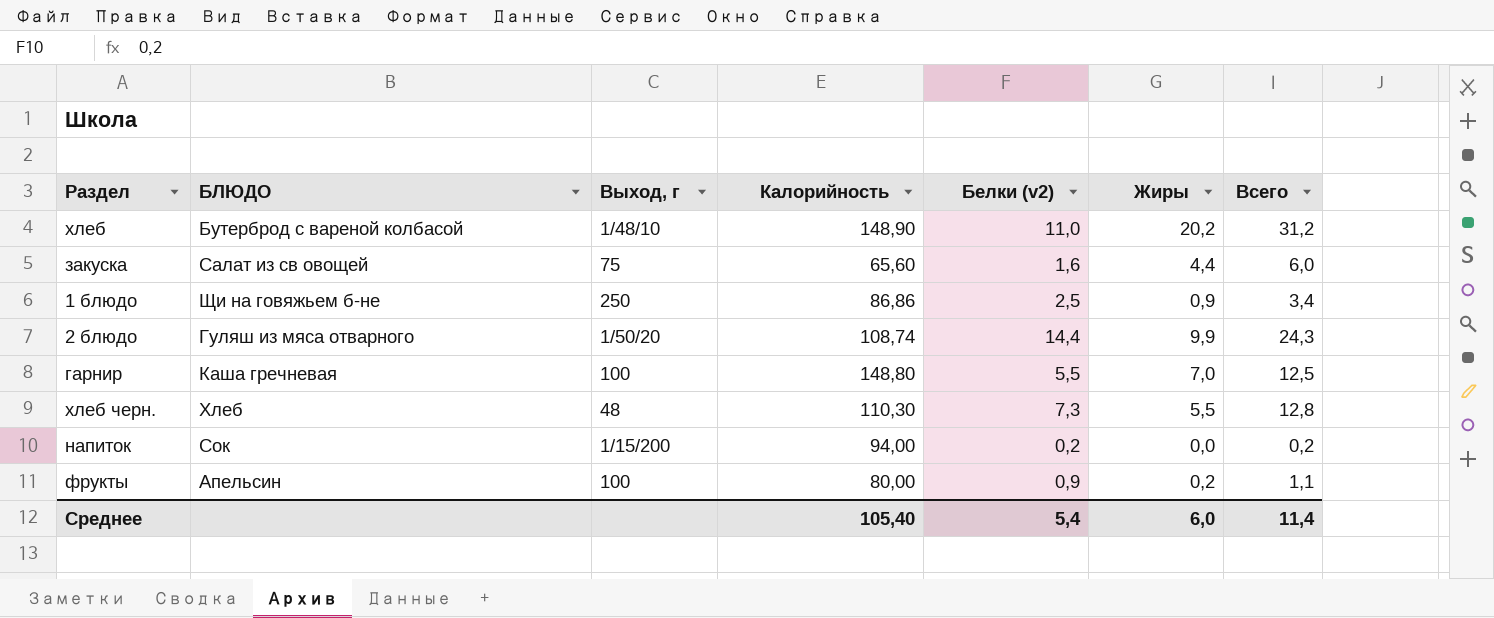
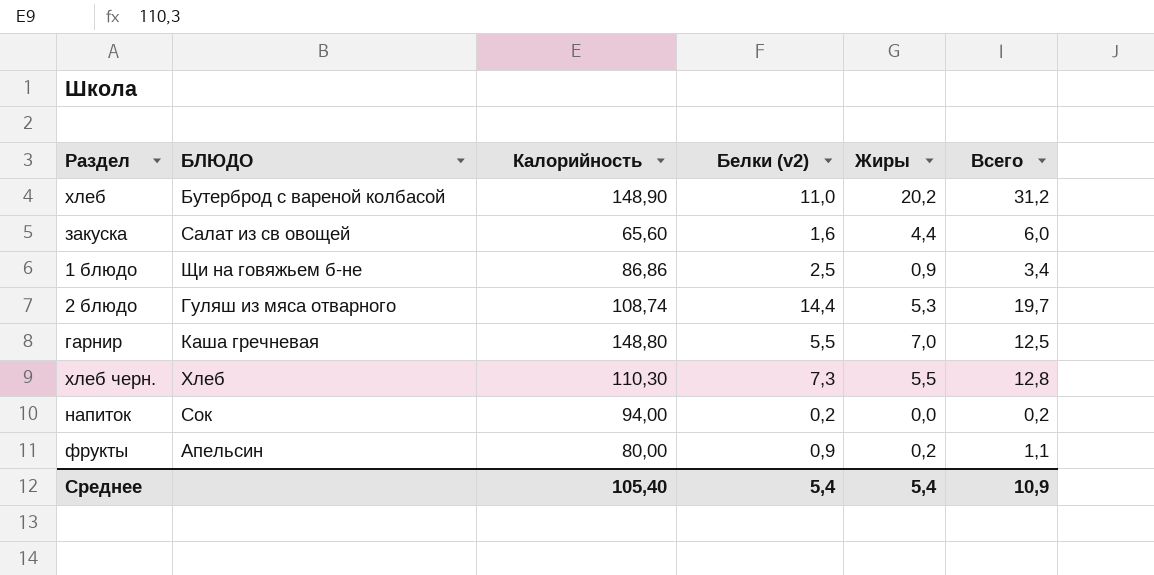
column Выход, г | position: 3 -> none
2 блюдо | Жиры: 9,9 -> 5,3
2 блюдо | Всего: 24,3 -> 19,7
Среднее | Жиры: 6,0 -> 5,4
Среднее | Всего: 11,4 -> 10,9

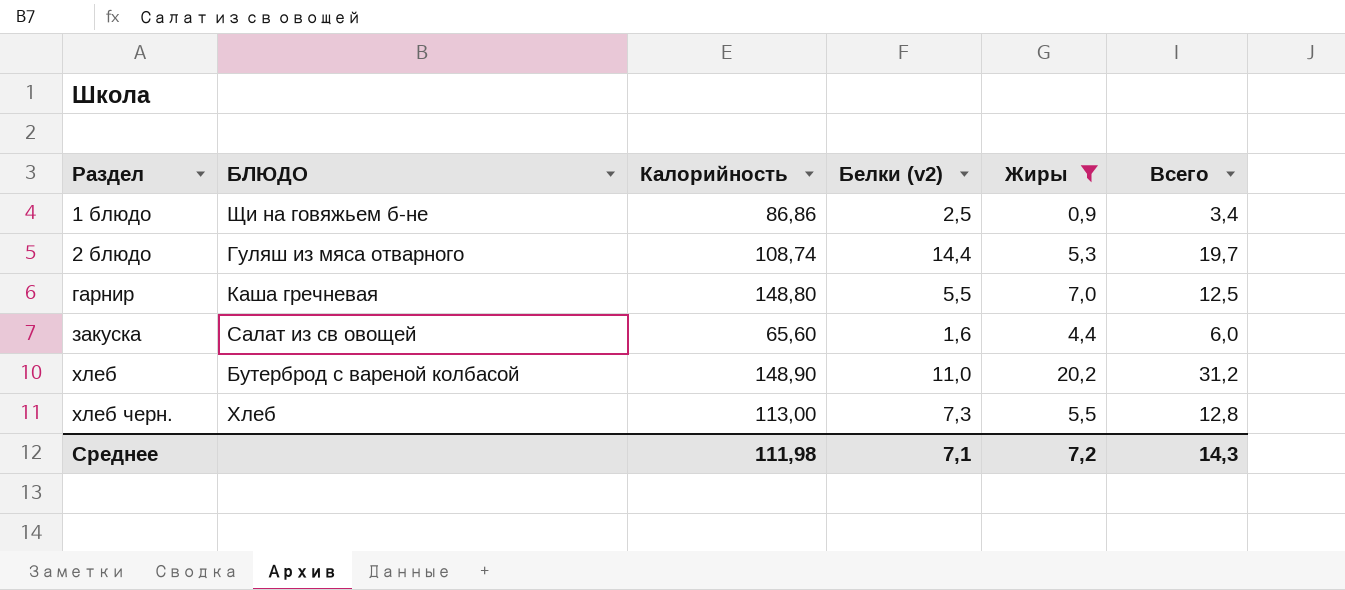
filter: none -> Жиры >= 0,9
row order: none -> Раздел ascending
хлеб черн. | Калорийность: 110,30 -> 113,00
Среднее | Калорийность: 105,40 -> 111,98
Среднее | Белки (v2): 5,4 -> 7,1
Среднее | Жиры: 5,4 -> 7,2
Среднее | Всего: 10,9 -> 14,3

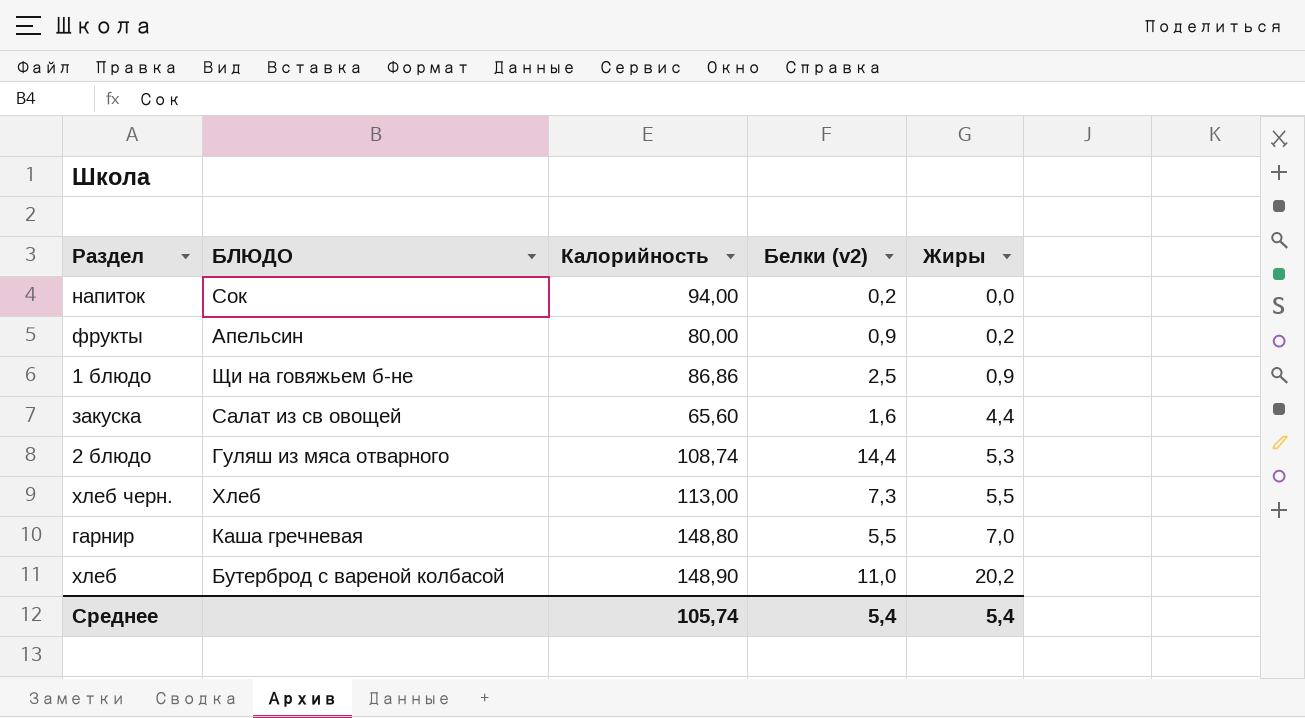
filter: Жиры >= 0,9 -> none
row order: Раздел ascending -> Жиры ascending
column Всего | formula: [Белки (v2)] + [Жиры] -> none
Среднее | Калорийность: 111,98 -> 105,74
Среднее | Белки (v2): 7,1 -> 5,4
Среднее | Жиры: 7,2 -> 5,4

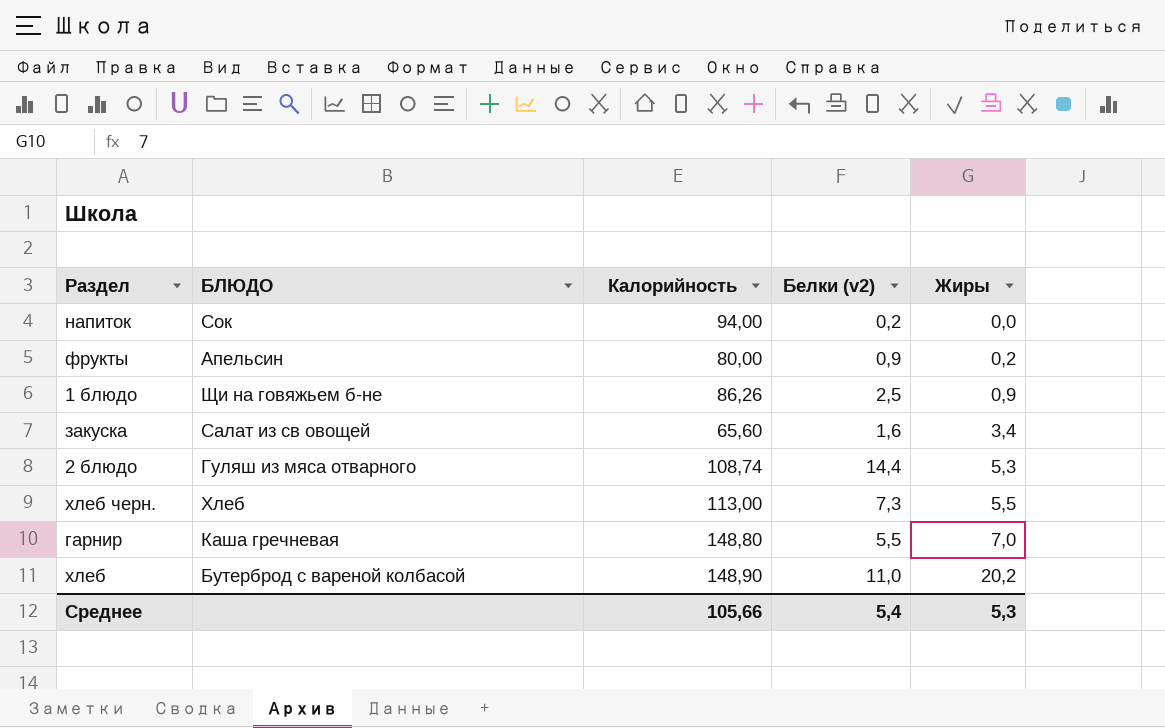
1 блюдо | Калорийность: 86,86 -> 86,26
закуска | Жиры: 4,4 -> 3,4
Среднее | Калорийность: 105,74 -> 105,66
Среднее | Жиры: 5,4 -> 5,3

